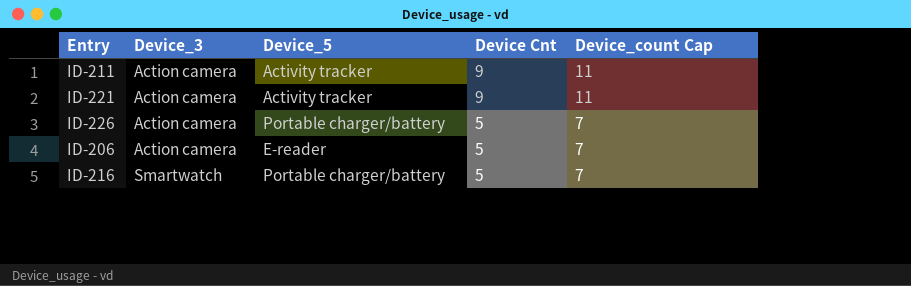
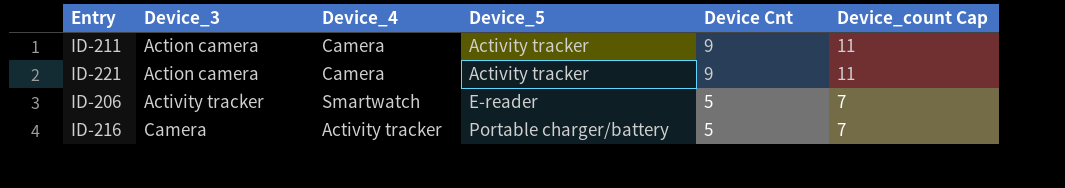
column Device_4 | position: none -> 3
row ID-226: Action camera | Portable charger/battery | 5 | 7 -> none
ID-206 | Device_3: Action camera -> Activity tracker
ID-216 | Device_3: Smartwatch -> Camera

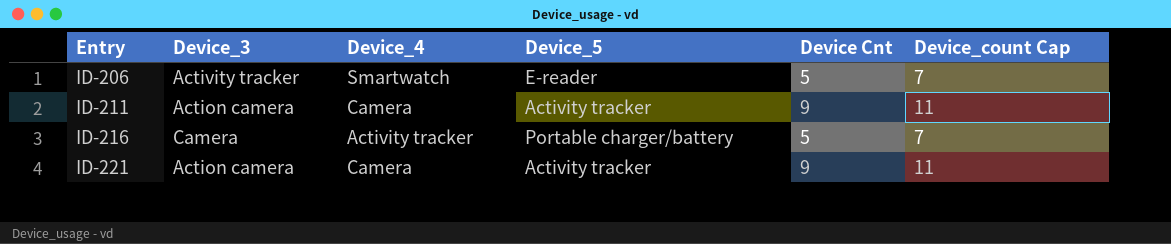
row order: Device_3 ascending -> Entry ascending

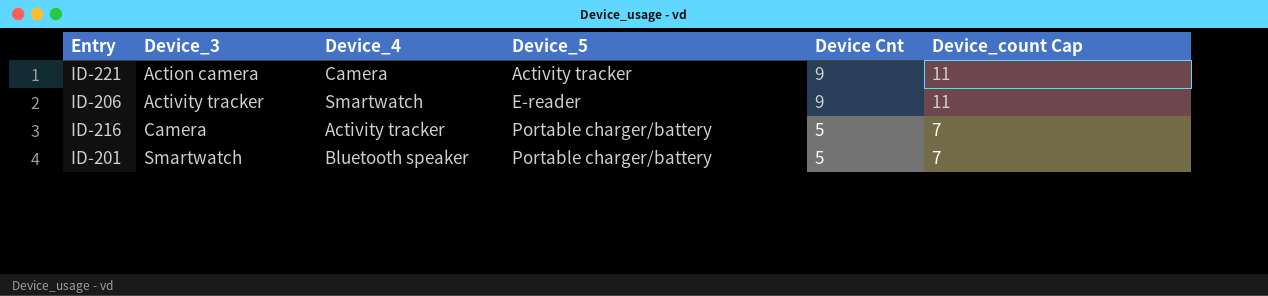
row order: Entry ascending -> Device_3 ascending
row ID-211: Action camera | Camera | Activity tracker | 9 | 11 -> none
ID-206 | Device Cnt: 5 -> 9
ID-206 | Device_count Cap: 7 -> 11
row ID-201: none -> Smartwatch | Bluetooth speaker | Portable charger/battery | 5 | 7

